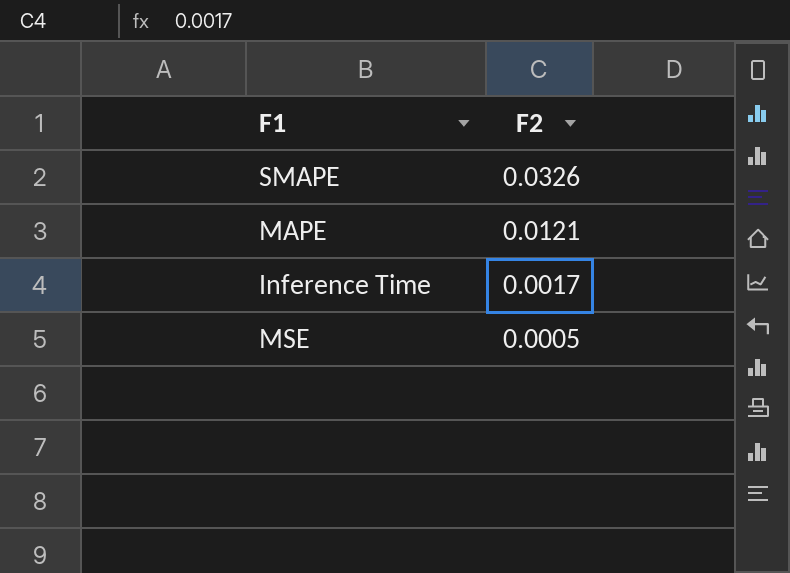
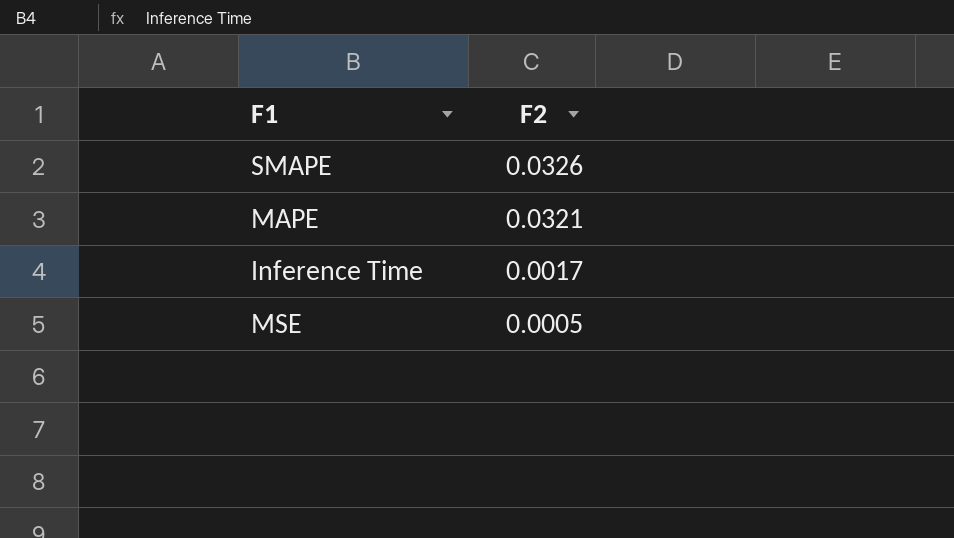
MAPE | F2: 0.0121 -> 0.0321

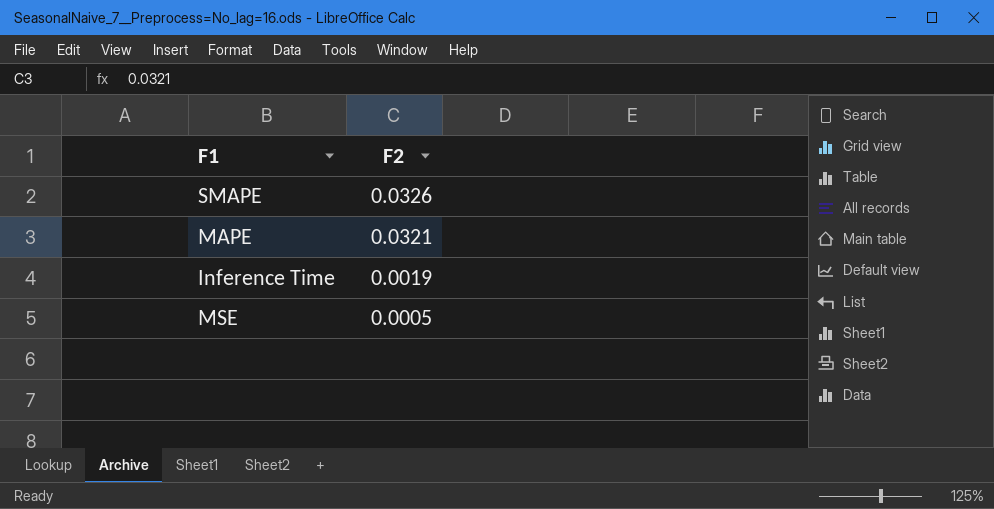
Inference Time | F2: 0.0017 -> 0.0019

